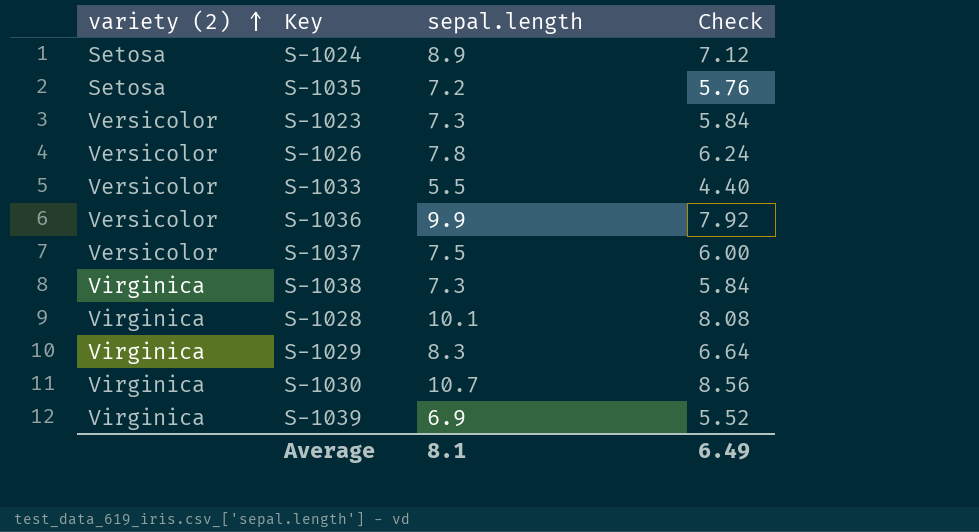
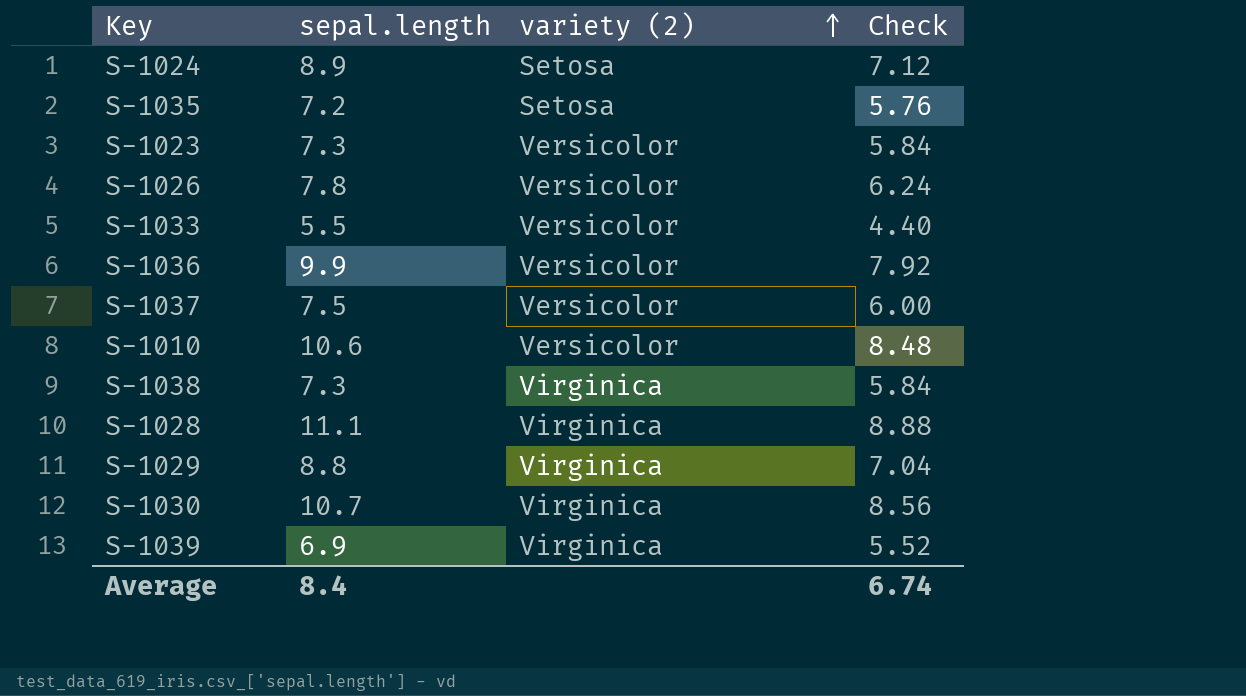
column variety (2) | position: 1 -> 3
row S-1010: none -> 10.6 | Versicolor | 8.48
S-1028 | sepal.length: 10.1 -> 11.1
S-1028 | Check: 8.08 -> 8.88
S-1029 | sepal.length: 8.3 -> 8.8
S-1029 | Check: 6.64 -> 7.04
Average | sepal.length: 8.1 -> 8.4
Average | Check: 6.49 -> 6.74

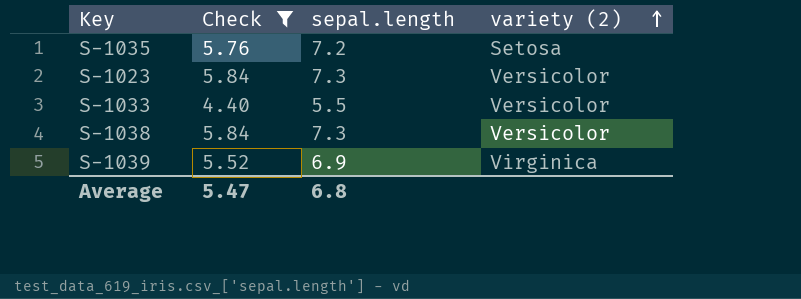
filter: none -> Check <= 5.84
column Check | position: 4 -> 2
S-1038 | variety (2): Virginica -> Versicolor
Average | Check: 6.74 -> 5.47
Average | sepal.length: 8.4 -> 6.8

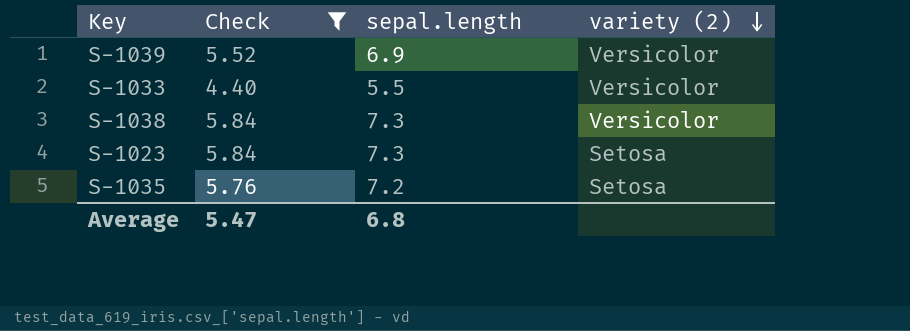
row order: variety (2) ascending -> variety (2) descending
S-1039 | variety (2): Virginica -> Versicolor
S-1023 | variety (2): Versicolor -> Setosa

